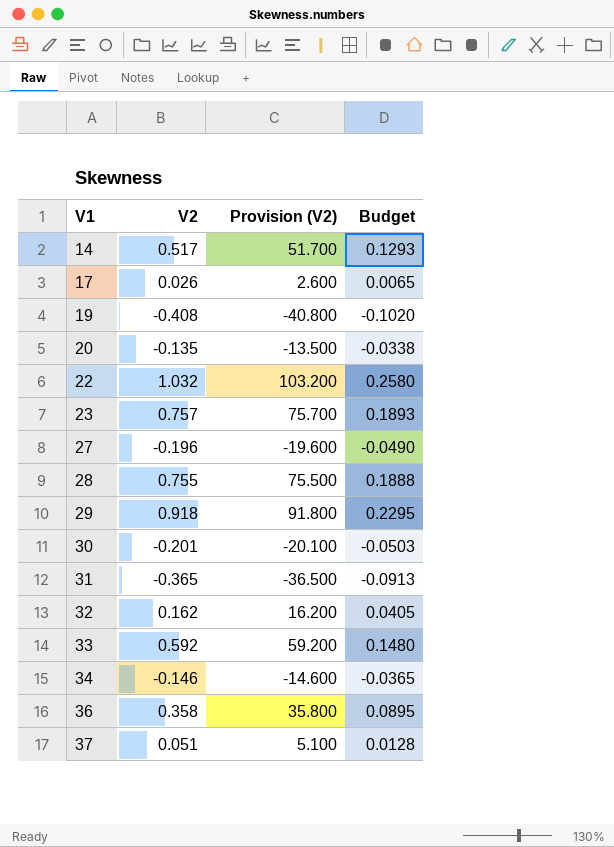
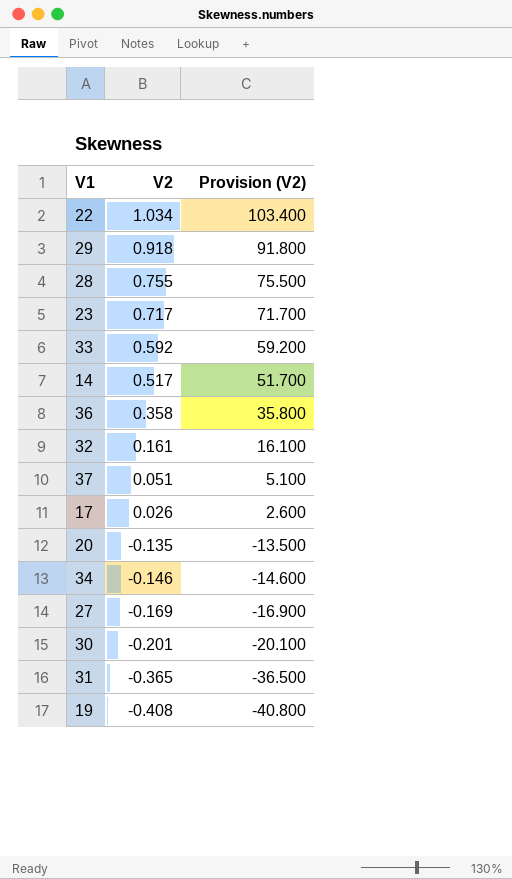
row order: V1 ascending -> V2 descending
column Budget | formula: [V2] * 0.25 -> none
22 | V2: 1.032 -> 1.034
22 | Provision (V2): 103.200 -> 103.400
23 | V2: 0.757 -> 0.717
23 | Provision (V2): 75.700 -> 71.700
32 | V2: 0.162 -> 0.161
32 | Provision (V2): 16.200 -> 16.100
27 | V2: -0.196 -> -0.169
27 | Provision (V2): -19.600 -> -16.900

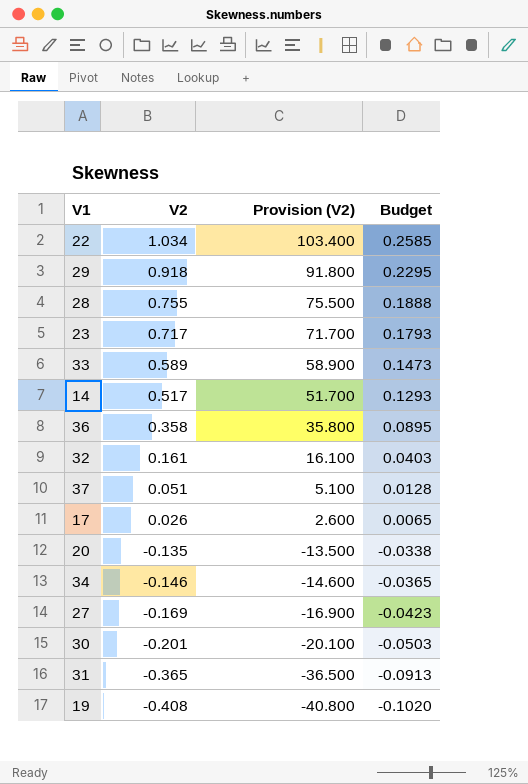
column Budget | formula: none -> [V2] * 0.25
33 | V2: 0.592 -> 0.589
33 | Provision (V2): 59.200 -> 58.900

